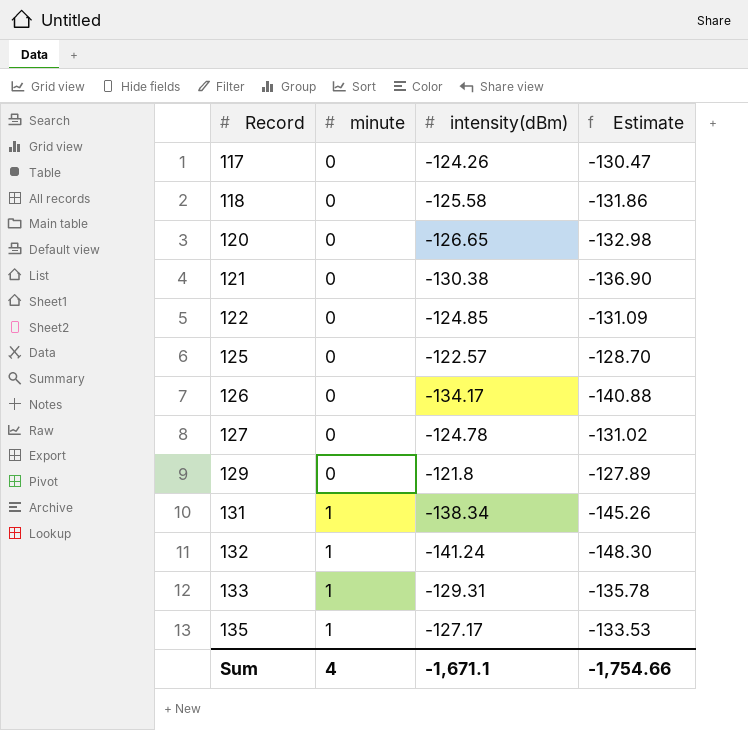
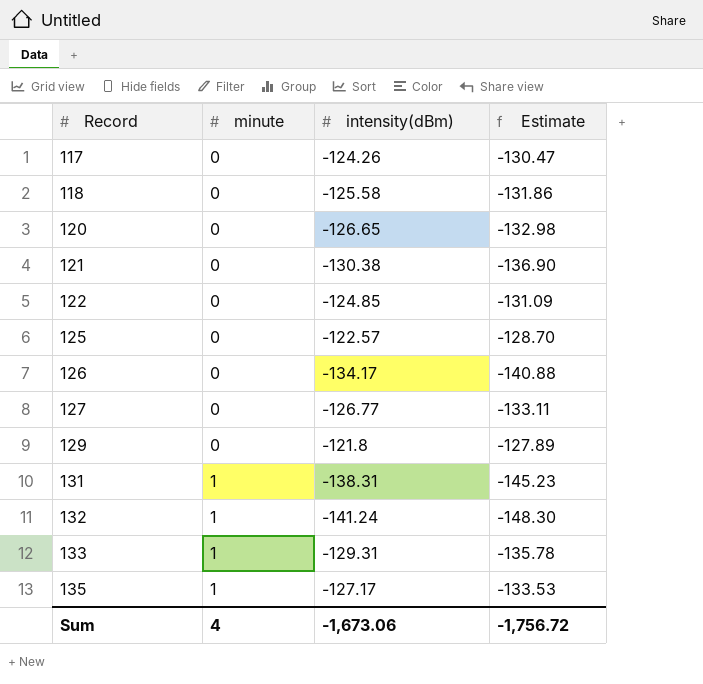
127 | intensity(dBm): -124.78 -> -126.77
127 | Estimate: -131.02 -> -133.11
131 | intensity(dBm): -138.34 -> -138.31
131 | Estimate: -145.26 -> -145.23
Sum | intensity(dBm): -1,671.1 -> -1,673.06
Sum | Estimate: -1,754.66 -> -1,756.72

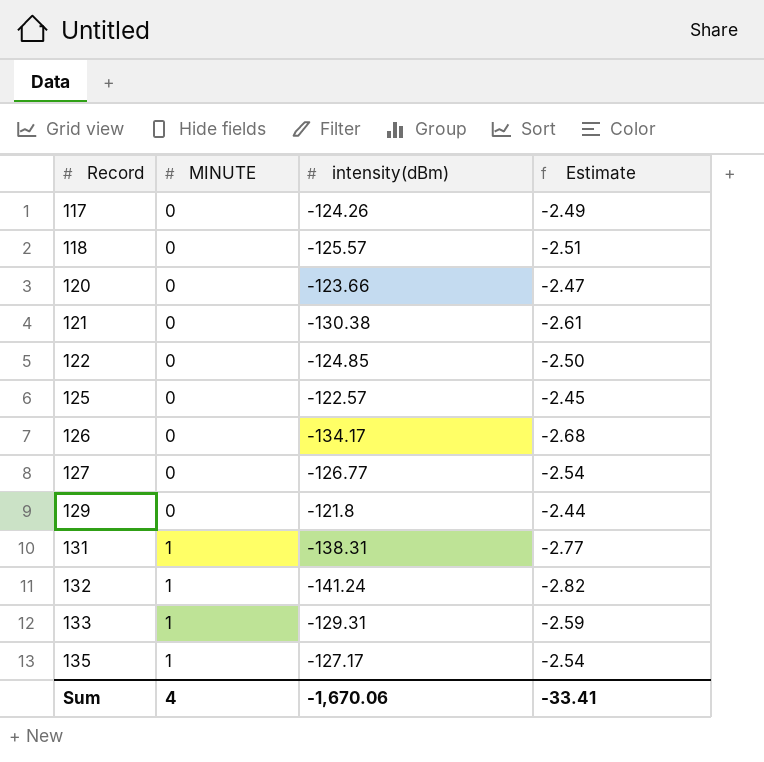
column name: minute -> MINUTE
column Estimate | formula: [intensity(dBm)] * 1.05 -> [intensity(dBm)] * 0.02
118 | intensity(dBm): -125.58 -> -125.57
120 | intensity(dBm): -126.65 -> -123.66
Sum | intensity(dBm): -1,673.06 -> -1,670.06
Sum | Estimate: -1,756.72 -> -33.41

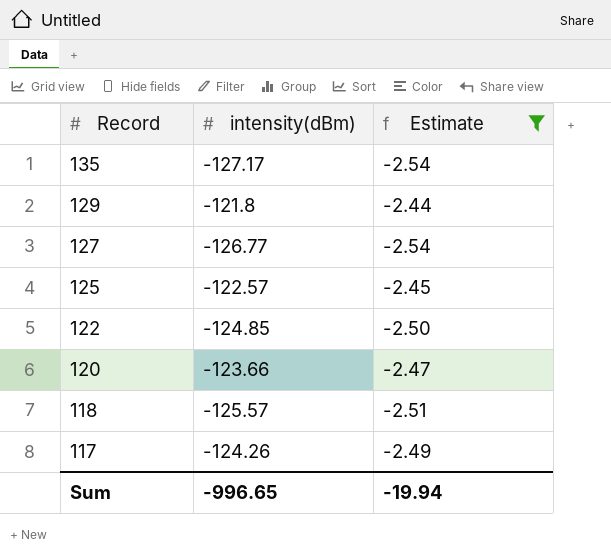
filter: none -> Estimate >= -2.54
row order: Record ascending -> Record descending
column MINUTE | position: 2 -> none
Sum | intensity(dBm): -1,670.06 -> -996.65
Sum | Estimate: -33.41 -> -19.94

